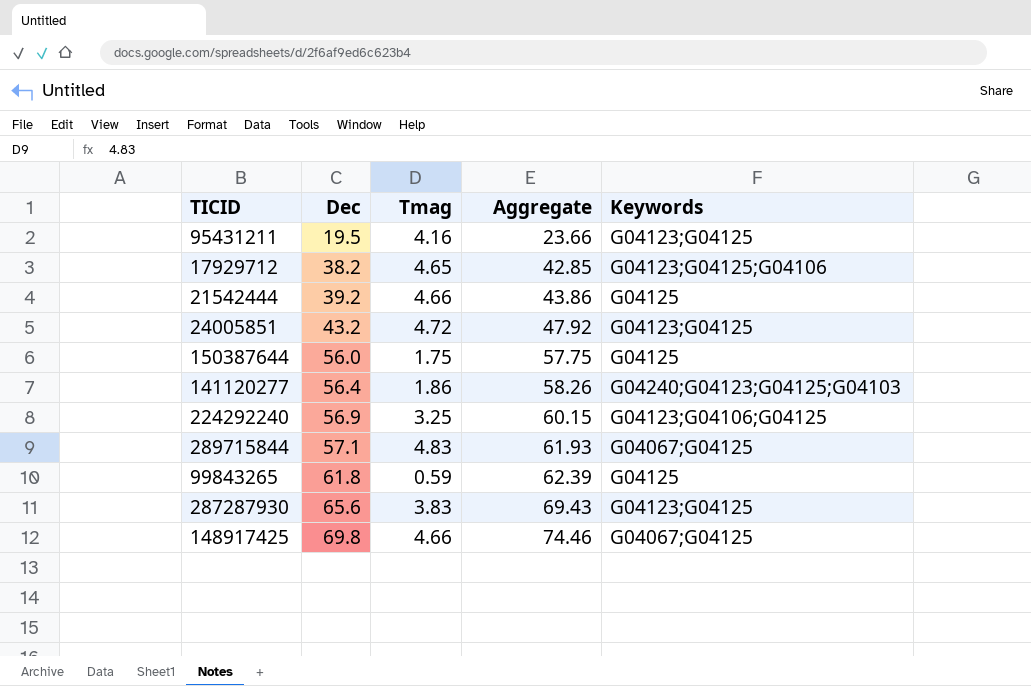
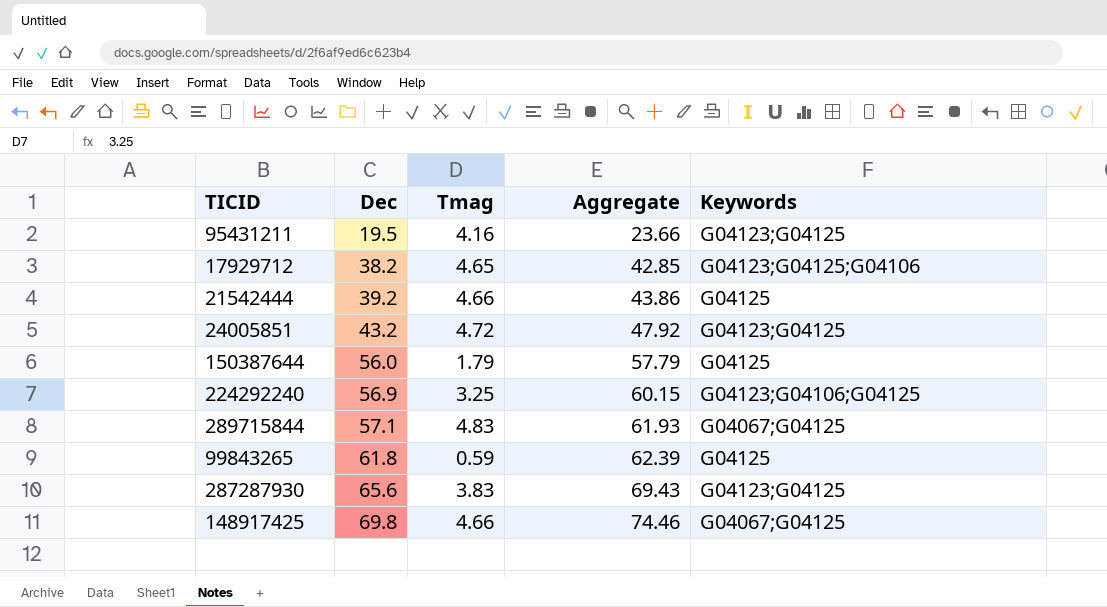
row 141120277: 56.4 | 1.86 | 58.26 | G04240;G04123;G04125;G04103 -> none
150387644 | Tmag: 1.75 -> 1.79
150387644 | Aggregate: 57.75 -> 57.79

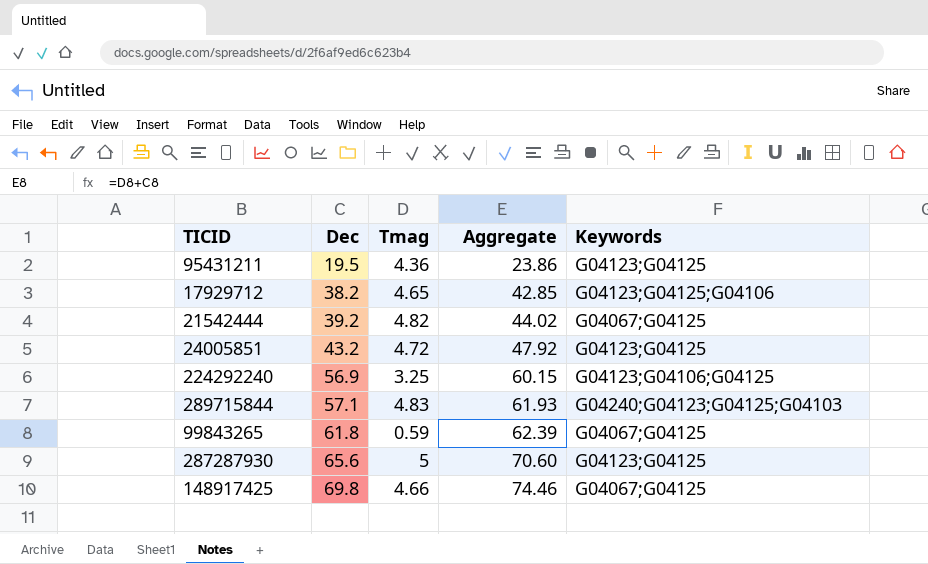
row 150387644: 56.0 | 1.79 | 57.79 | G04125 -> none
95431211 | Tmag: 4.16 -> 4.36
95431211 | Aggregate: 23.66 -> 23.86
21542444 | Tmag: 4.66 -> 4.82
21542444 | Aggregate: 43.86 -> 44.02
21542444 | Keywords: G04125 -> G04067;G04125
289715844 | Keywords: G04067;G04125 -> G04240;G04123;G04125;G04103
99843265 | Keywords: G04125 -> G04067;G04125
287287930 | Tmag: 3.83 -> 5
287287930 | Aggregate: 69.43 -> 70.60

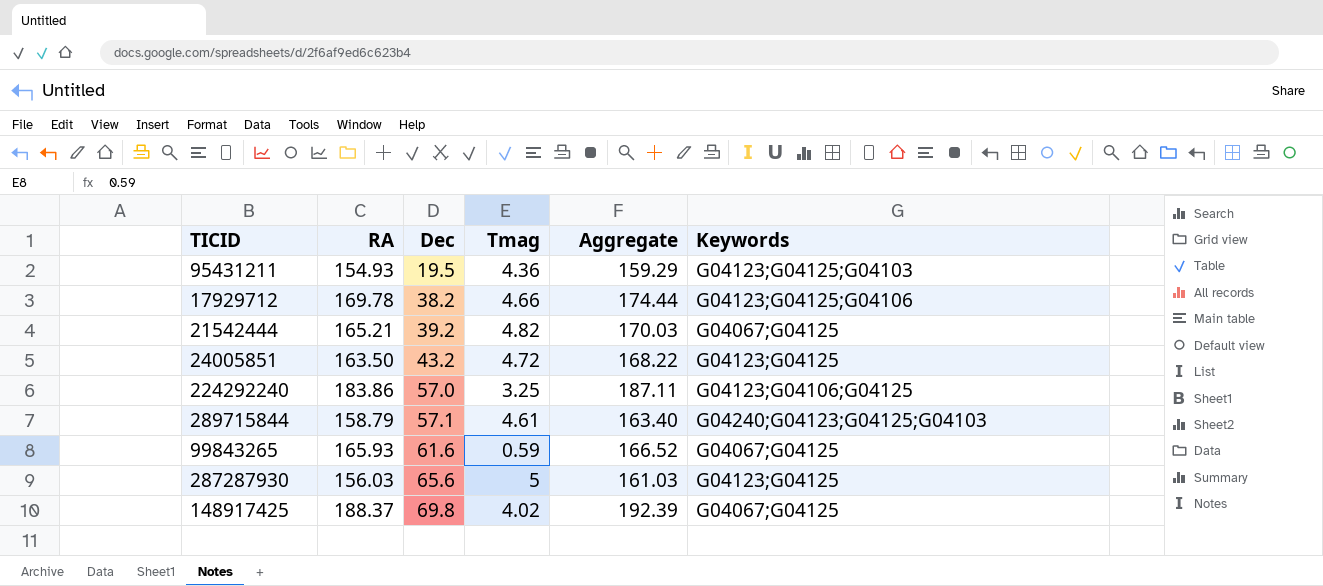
column RA | position: none -> 2
column Aggregate | formula: [Dec] + [Tmag] -> [RA] + [Tmag]
95431211 | Keywords: G04123;G04125 -> G04123;G04125;G04103
17929712 | Tmag: 4.65 -> 4.66
224292240 | Dec: 56.9 -> 57.0
289715844 | Tmag: 4.83 -> 4.61
99843265 | Dec: 61.8 -> 61.6
148917425 | Tmag: 4.66 -> 4.02

